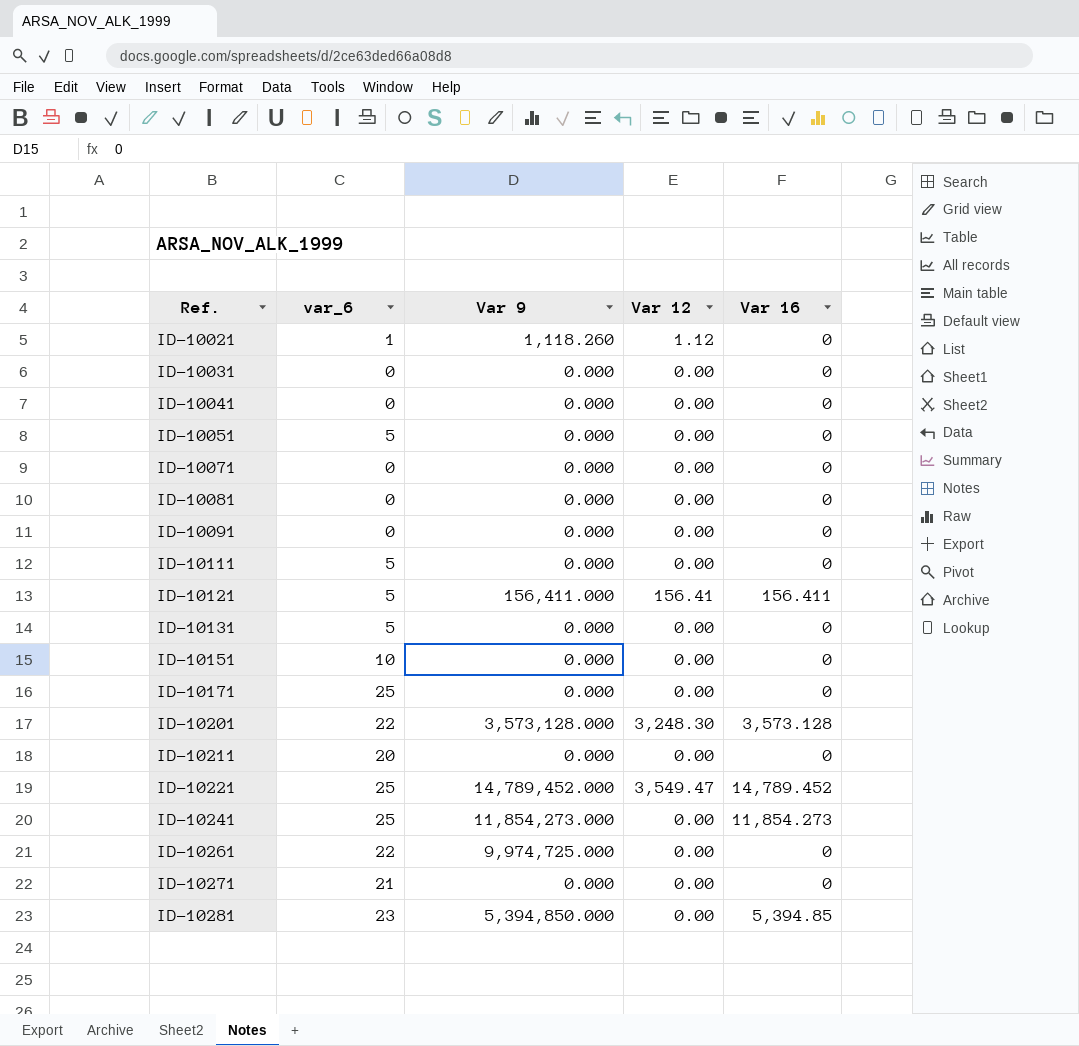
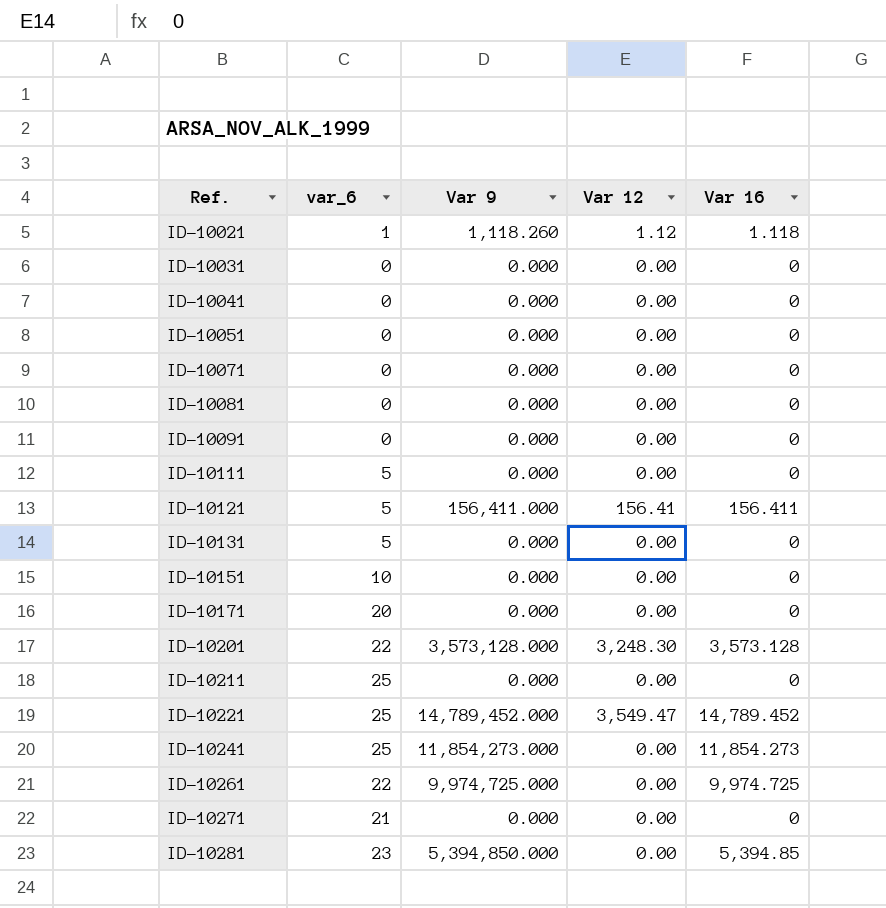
ID-10021 | Var 16: 0 -> 1.118
ID-10051 | var_6: 5 -> 0
ID-10171 | var_6: 25 -> 20
ID-10211 | var_6: 20 -> 25
ID-10261 | Var 16: 0 -> 9,974.725

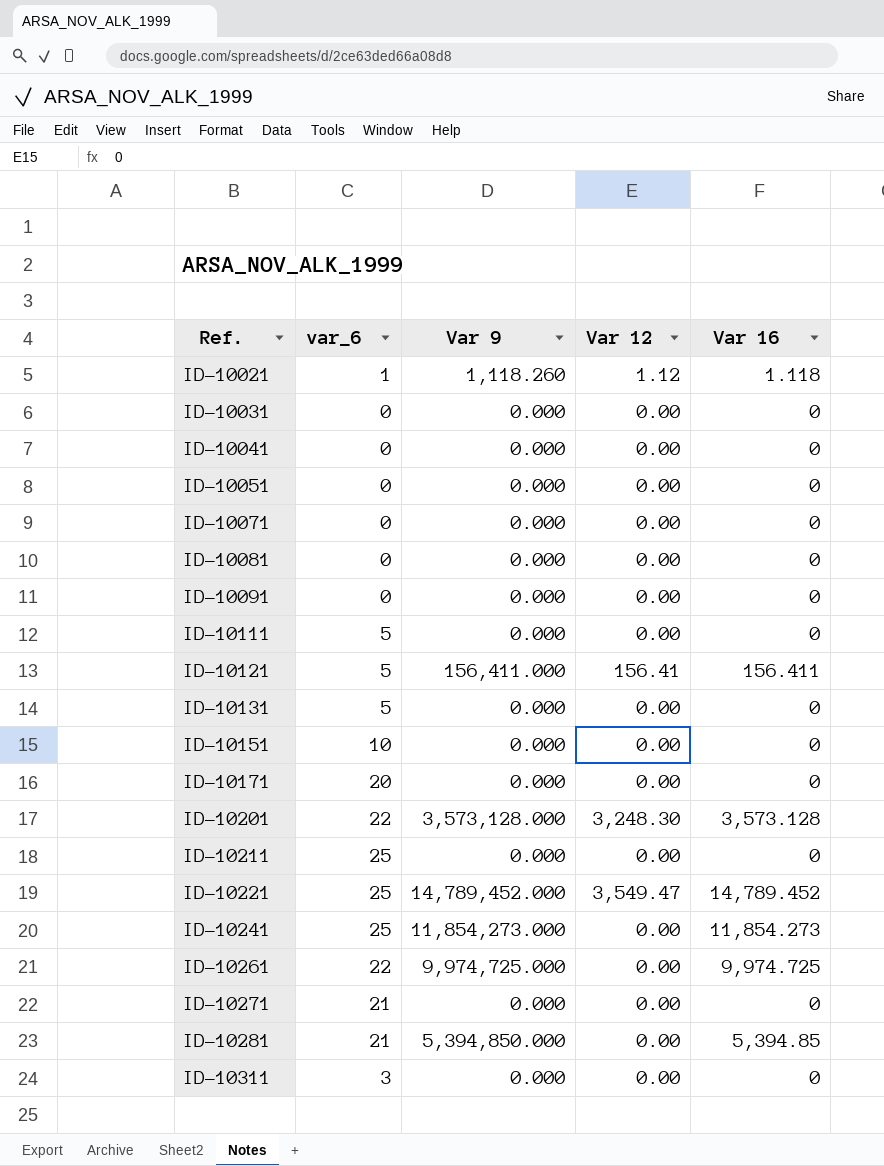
ID-10281 | var_6: 23 -> 21
row ID-10311: none -> 3 | 0.000 | 0.00 | 0

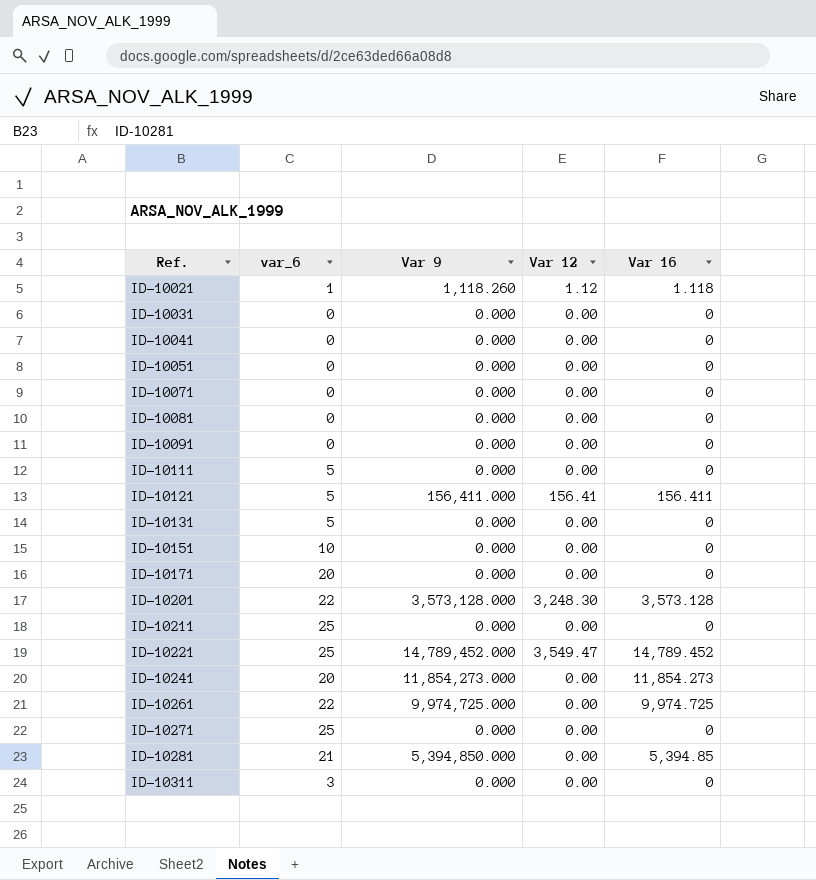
ID-10241 | var_6: 25 -> 20
ID-10271 | var_6: 21 -> 25

